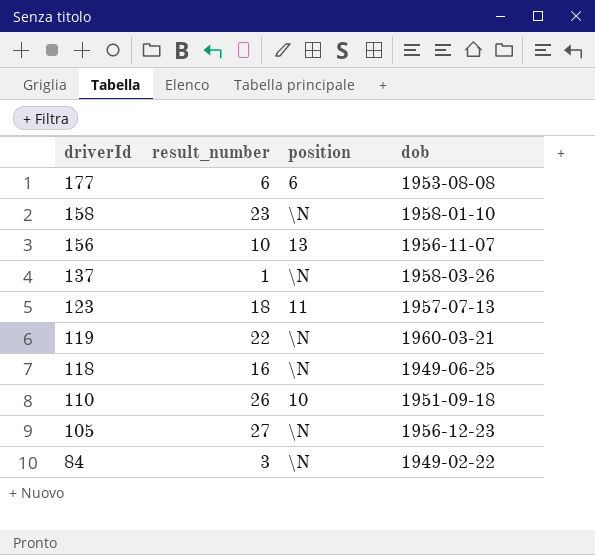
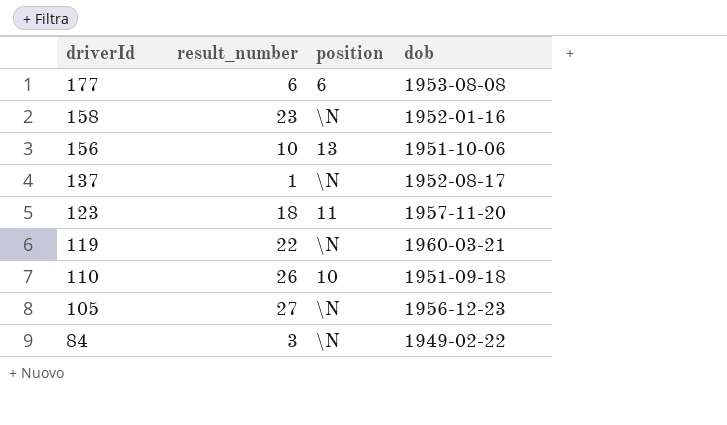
row 118: 16 | \N | 1949-06-25 -> none
158 | dob: 1958-01-10 -> 1952-01-16
156 | dob: 1956-11-07 -> 1951-10-06
137 | dob: 1958-03-26 -> 1952-08-17
123 | dob: 1957-07-13 -> 1957-11-20

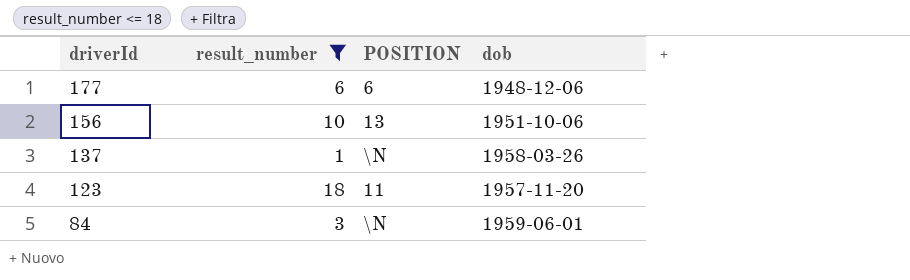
filter: none -> result_number <= 18
column name: position -> POSITION
177 | dob: 1953-08-08 -> 1948-12-06
137 | dob: 1952-08-17 -> 1958-03-26
84 | dob: 1949-02-22 -> 1959-06-01

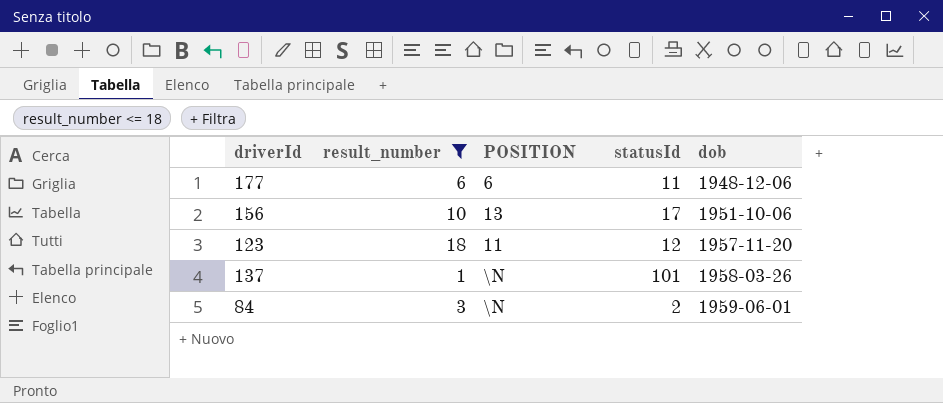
row order: driverId descending -> dob ascending
column statusId | position: none -> 4

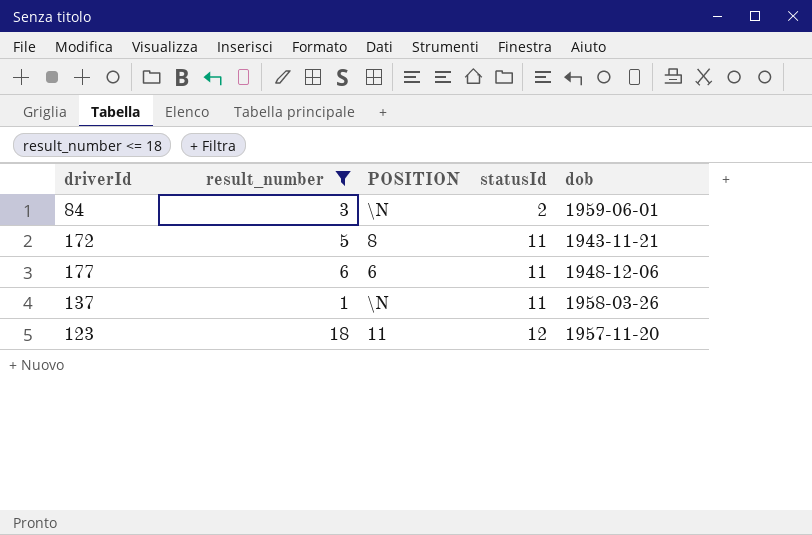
row order: dob ascending -> statusId ascending
row 156: 10 | 13 | 17 | 1951-10-06 -> none
row 172: none -> 5 | 8 | 11 | 1943-11-21
137 | statusId: 101 -> 11

